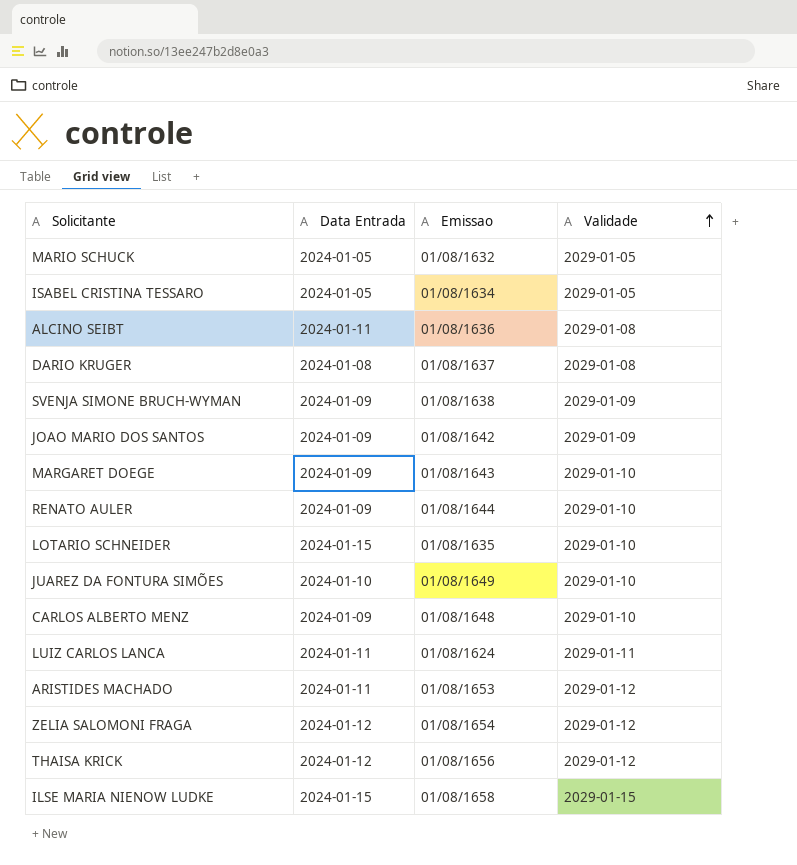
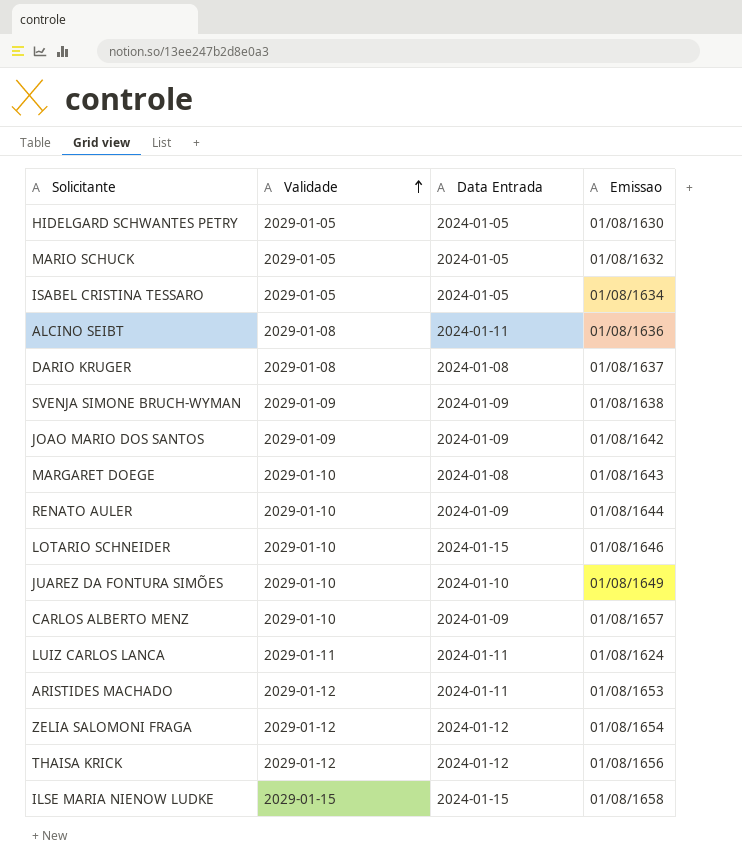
column Validade | position: 4 -> 2
row HIDELGARD SCHWANTES PETRY: none -> 2029-01-05 | 2024-01-05 | 01/08/1630
MARGARET DOEGE | Data Entrada: 2024-01-09 -> 2024-01-08
LOTARIO SCHNEIDER | Emissao: 01/08/1635 -> 01/08/1646
CARLOS ALBERTO MENZ | Emissao: 01/08/1648 -> 01/08/1657

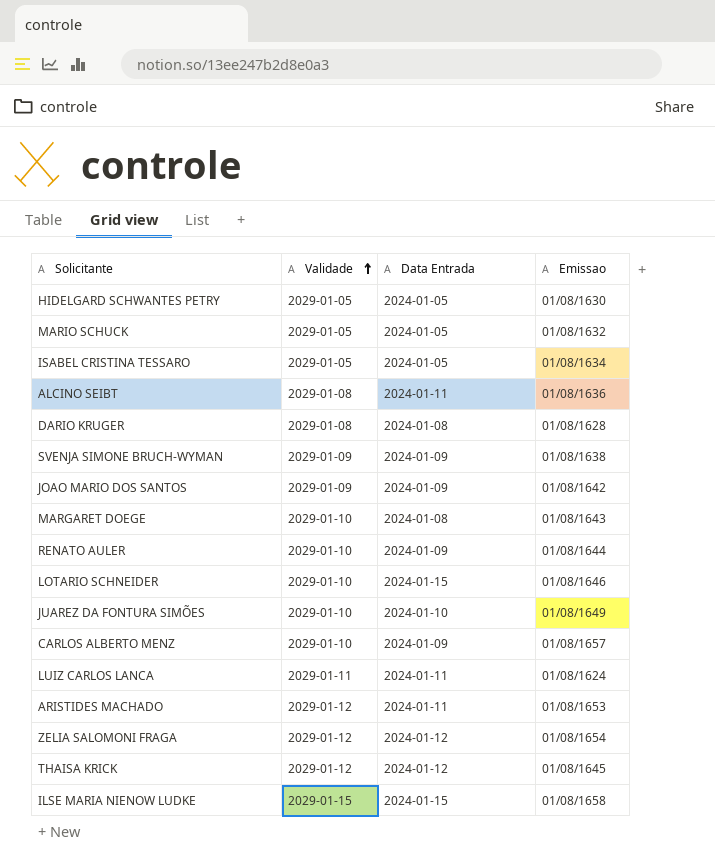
DARIO KRUGER | Emissao: 01/08/1637 -> 01/08/1628
THAISA KRICK | Emissao: 01/08/1656 -> 01/08/1645

